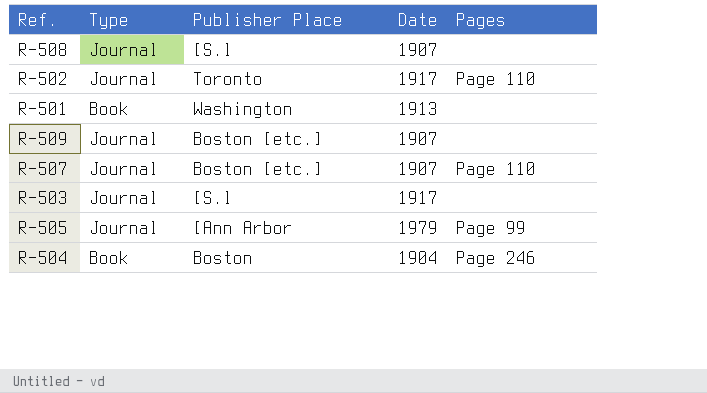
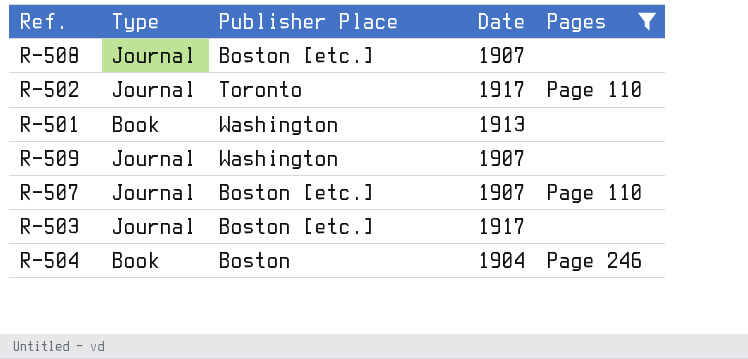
filter: none -> Pages != Page 99
R-508 | Publisher Place: [S.l -> Boston [etc.]
R-509 | Publisher Place: Boston [etc.] -> Washington
R-503 | Publisher Place: [S.l -> Boston [etc.]

